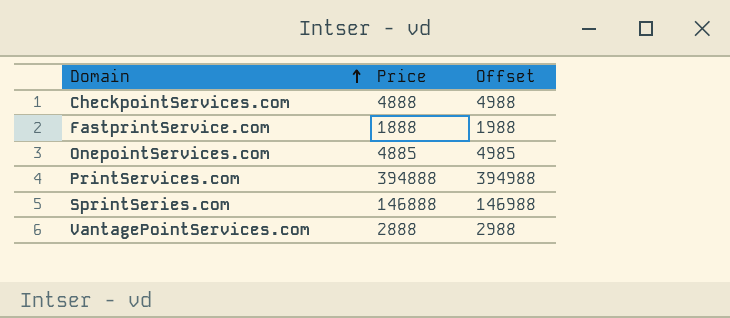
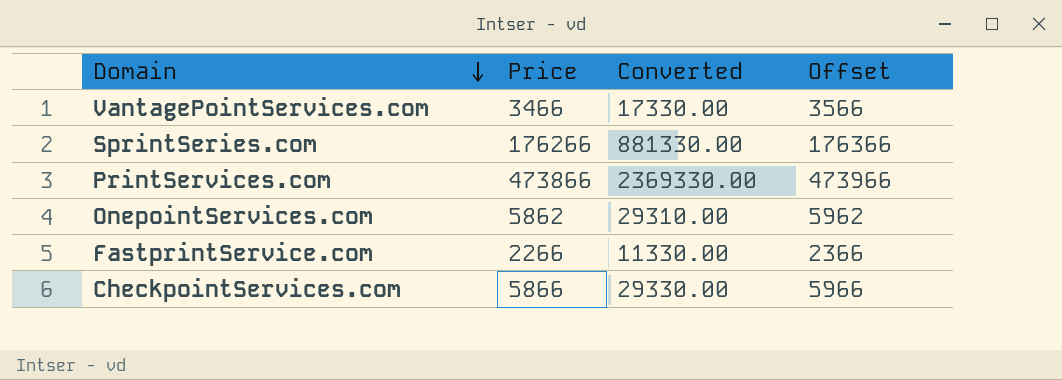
row order: Domain ascending -> Domain descending
column Converted | formula: none -> [Price] * 5
VantagePointServices.com | Price: 2888 -> 3466
VantagePointServices.com | Offset: 2988 -> 3566
SprintSeries.com | Price: 146888 -> 176266
SprintSeries.com | Offset: 146988 -> 176366
PrintServices.com | Price: 394888 -> 473866
PrintServices.com | Offset: 394988 -> 473966
OnepointServices.com | Price: 4885 -> 5862
OnepointServices.com | Offset: 4985 -> 5962
FastprintService.com | Price: 1888 -> 2266
FastprintService.com | Offset: 1988 -> 2366
CheckpointServices.com | Price: 4888 -> 5866
CheckpointServices.com | Offset: 4988 -> 5966

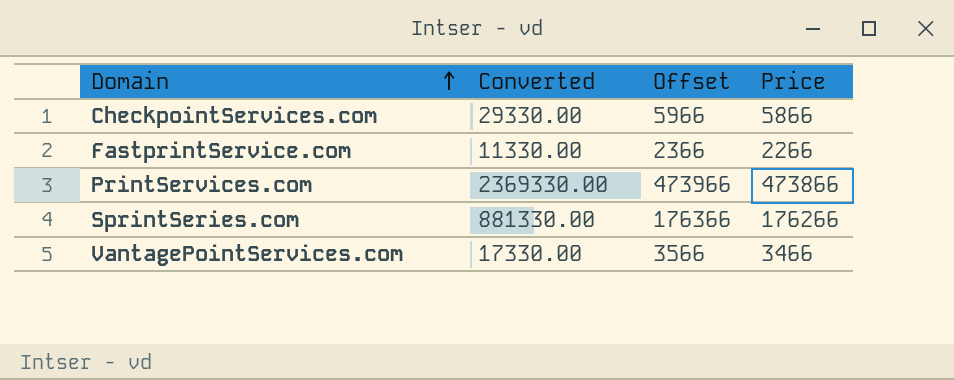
row order: Domain descending -> Domain ascending
column Price | position: 2 -> 4
row OnepointServices.com: 5862 | 29310.00 | 5962 -> none

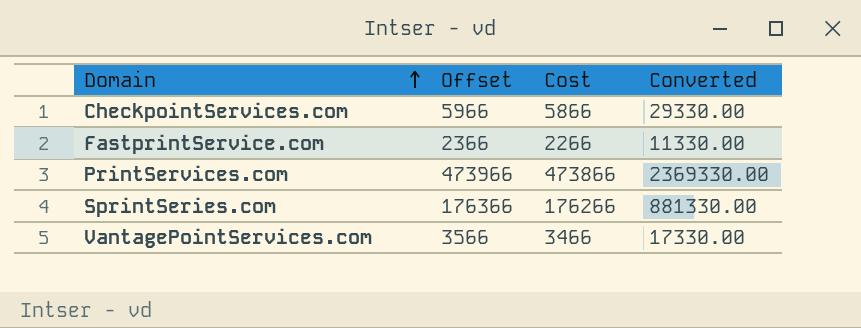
column name: Price -> Cost
column Converted | position: 2 -> 4

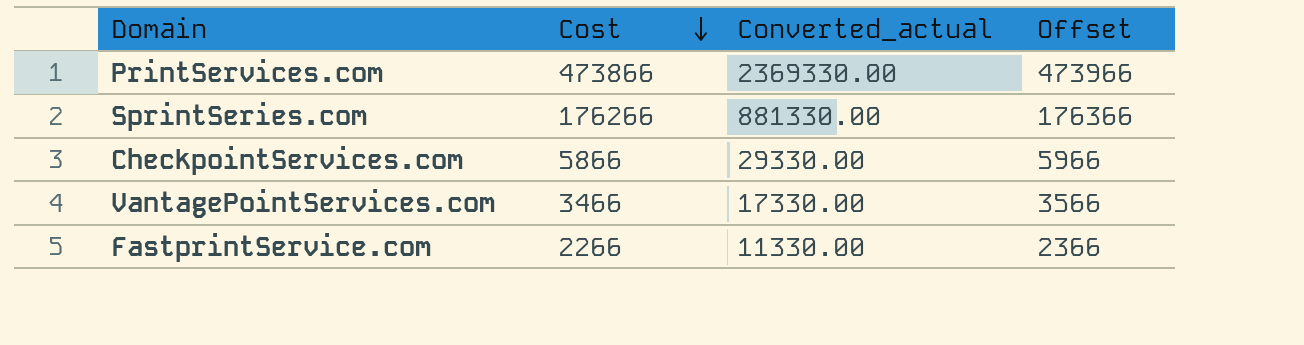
row order: Domain ascending -> Cost descending
column name: Converted -> Converted_actual
column Offset | position: 2 -> 4

